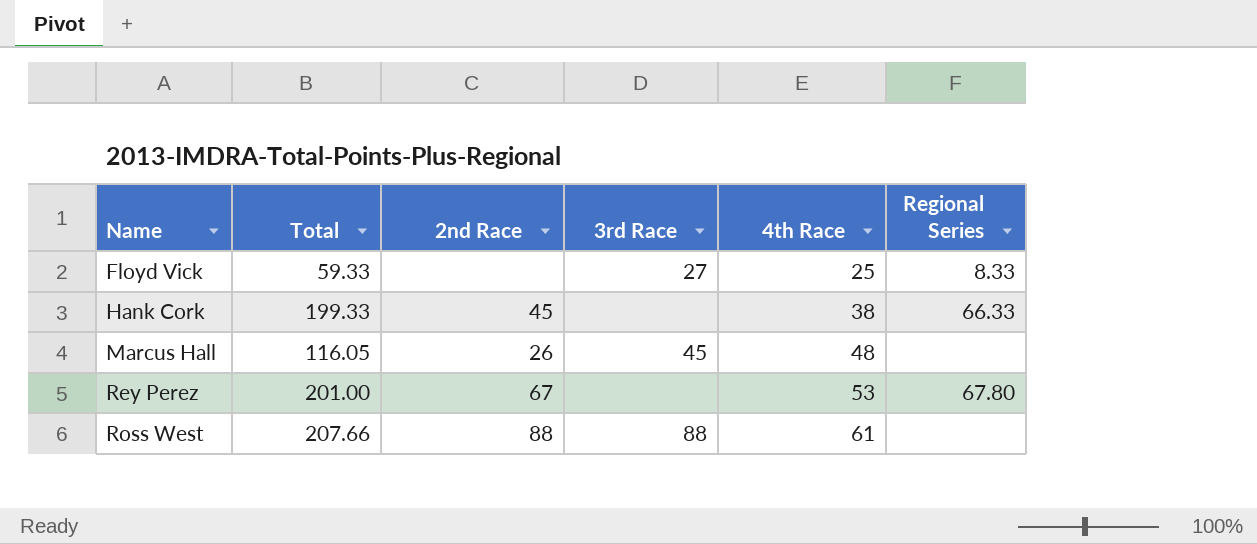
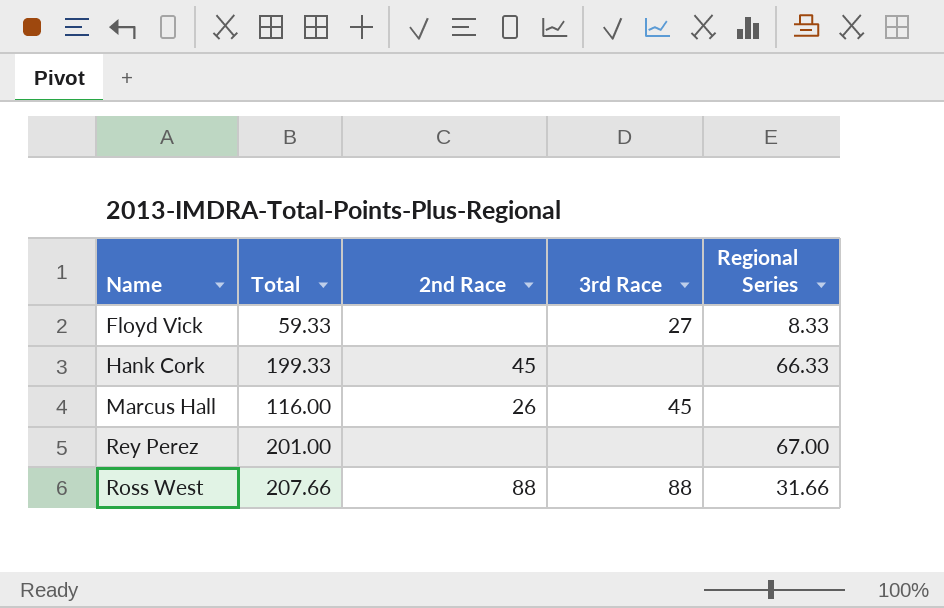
column 4th Race | position: 5 -> none
Marcus Hall | Total: 116.05 -> 116.00
Rey Perez | 2nd Race: 67 -> none
Rey Perez | Regional Series: 67.80 -> 67.00
Ross West | Regional Series: none -> 31.66

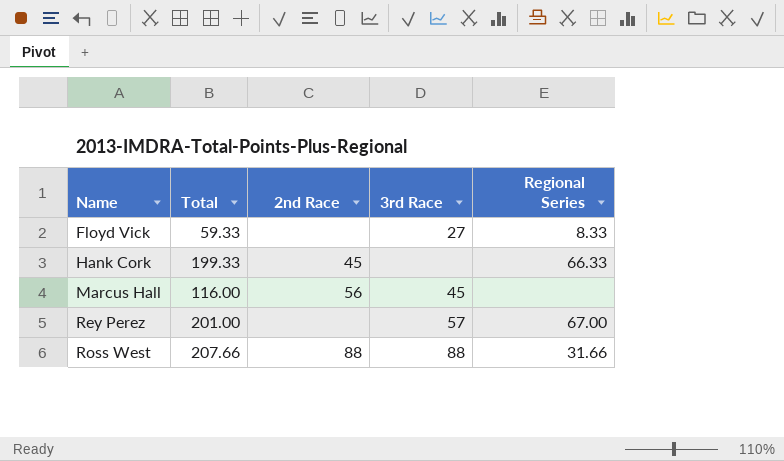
Marcus Hall | 2nd Race: 26 -> 56
Rey Perez | 3rd Race: none -> 57

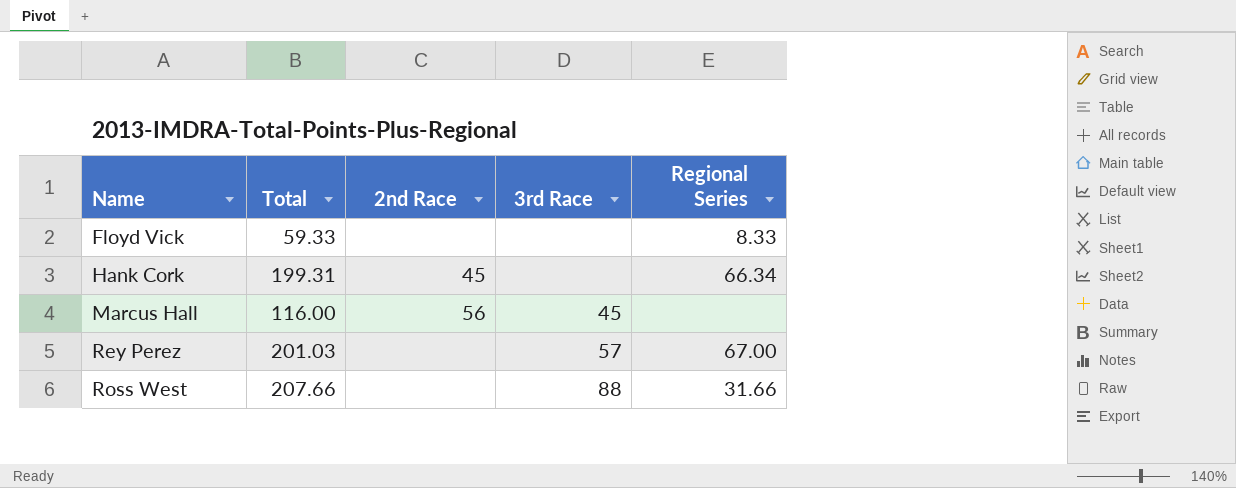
Floyd Vick | 3rd Race: 27 -> none
Hank Cork | Total: 199.33 -> 199.31
Hank Cork | Regional Series: 66.33 -> 66.34
Rey Perez | Total: 201.00 -> 201.03
Ross West | 2nd Race: 88 -> none

